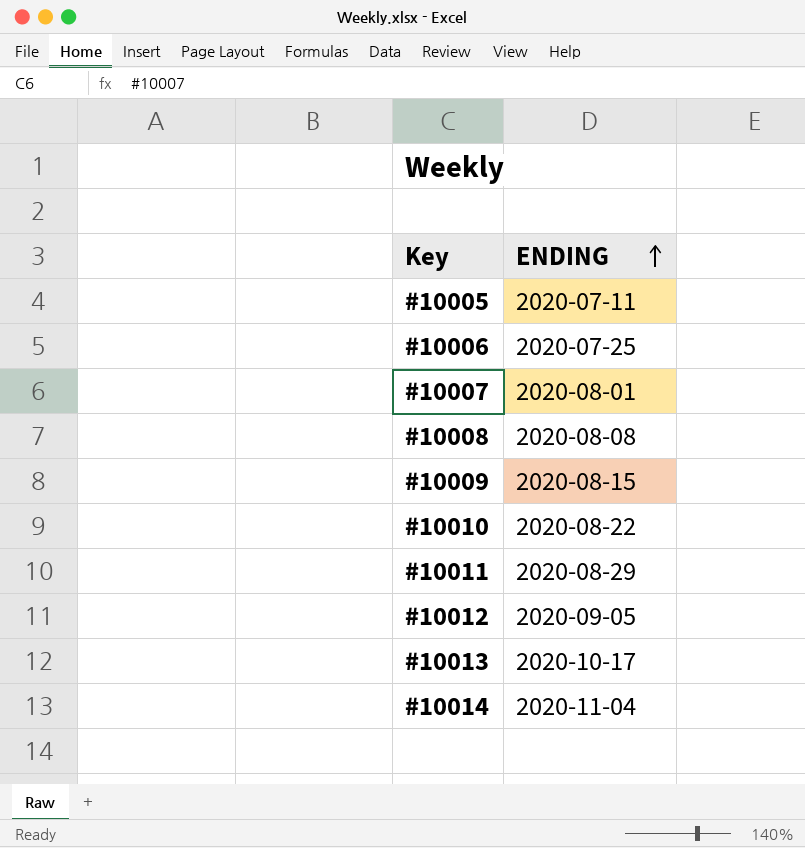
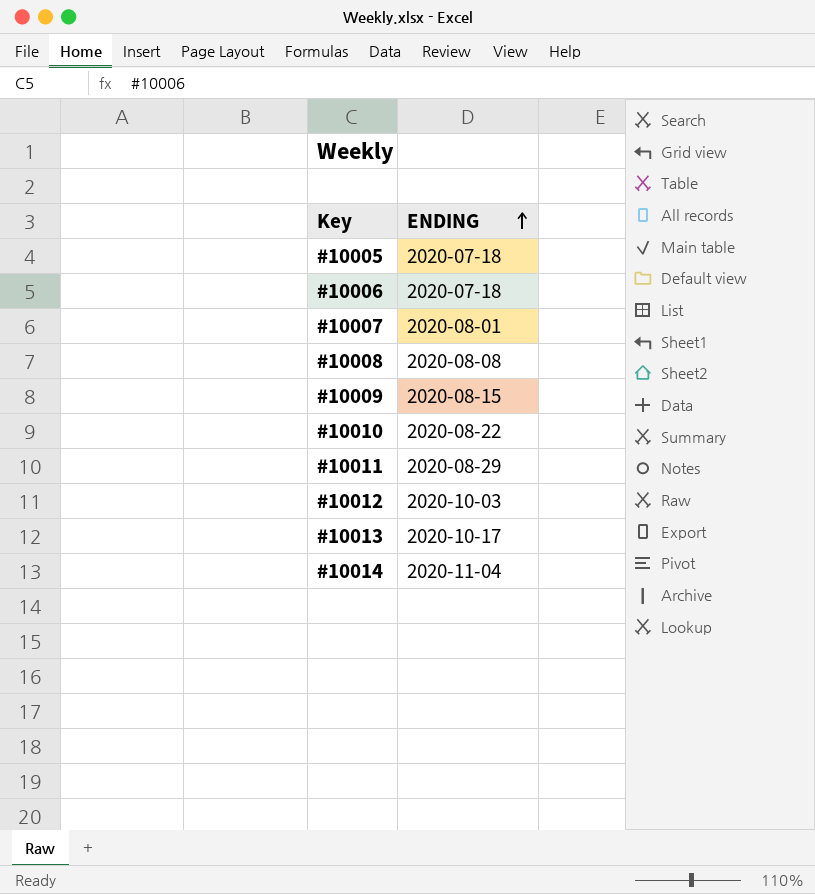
#10005 | ENDING: 2020-07-11 -> 2020-07-18
#10006 | ENDING: 2020-07-25 -> 2020-07-18
#10012 | ENDING: 2020-09-05 -> 2020-10-03

